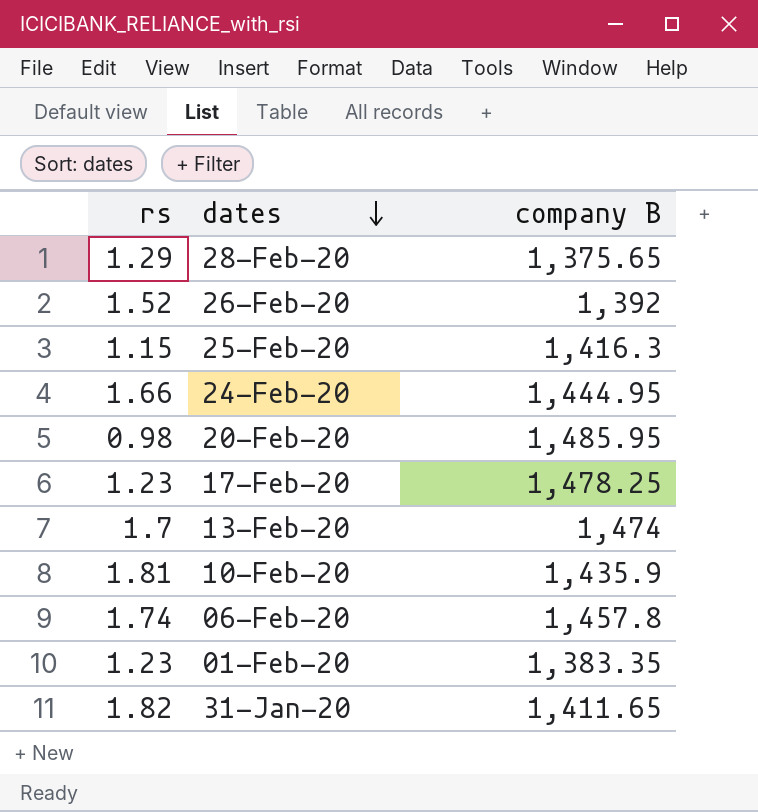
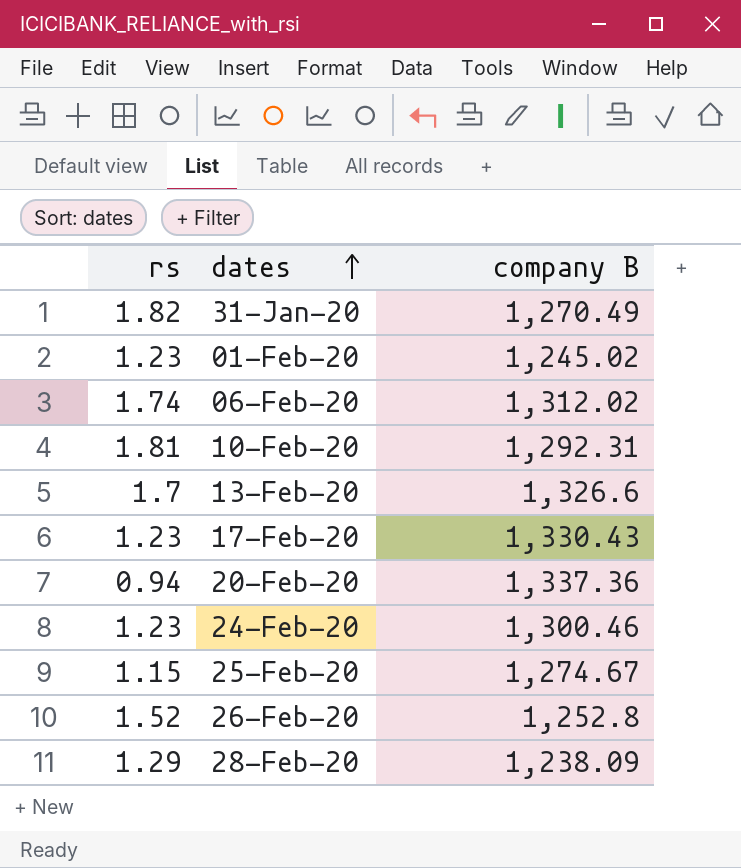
row order: dates descending -> dates ascending
31-Jan-20 | company B: 1,411.65 -> 1,270.49
01-Feb-20 | company B: 1,383.35 -> 1,245.02
06-Feb-20 | company B: 1,457.8 -> 1,312.02
10-Feb-20 | company B: 1,435.9 -> 1,292.31
13-Feb-20 | company B: 1,474 -> 1,326.6
17-Feb-20 | company B: 1,478.25 -> 1,330.43
20-Feb-20 | rs: 0.98 -> 0.94
20-Feb-20 | company B: 1,485.95 -> 1,337.36
24-Feb-20 | rs: 1.66 -> 1.23
24-Feb-20 | company B: 1,444.95 -> 1,300.46
25-Feb-20 | company B: 1,416.3 -> 1,274.67
26-Feb-20 | company B: 1,392 -> 1,252.8
28-Feb-20 | company B: 1,375.65 -> 1,238.09

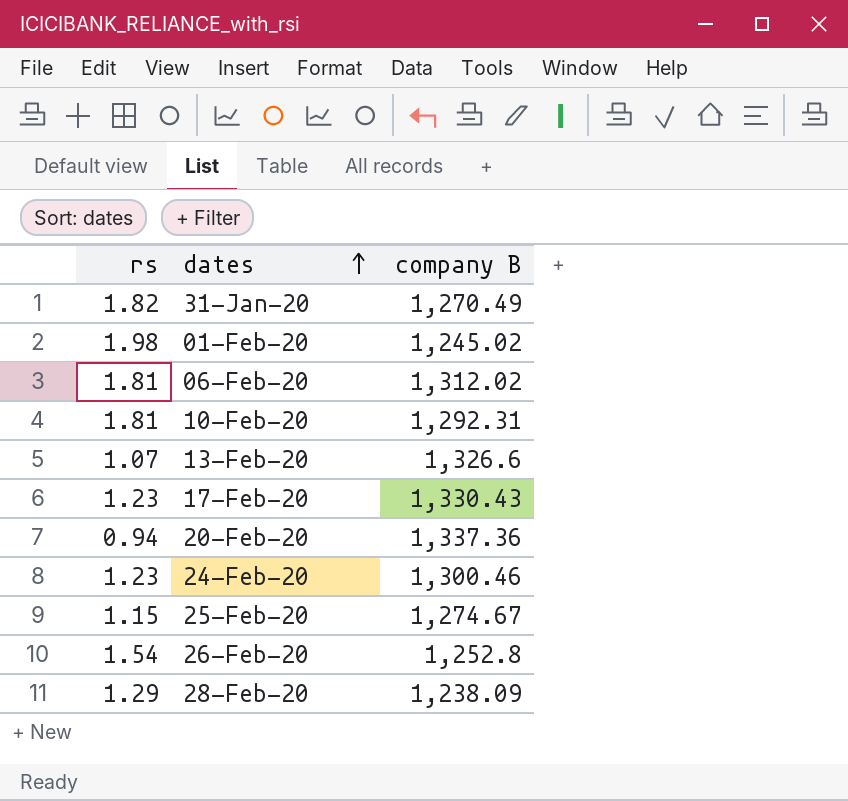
01-Feb-20 | rs: 1.23 -> 1.98
06-Feb-20 | rs: 1.74 -> 1.81
13-Feb-20 | rs: 1.7 -> 1.07
26-Feb-20 | rs: 1.52 -> 1.54

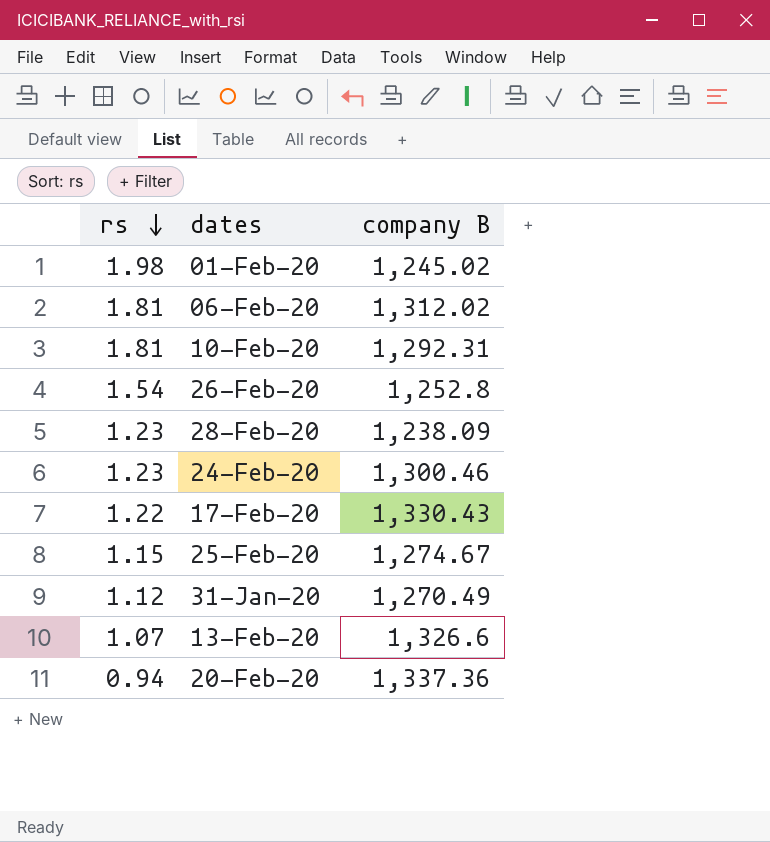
row order: dates ascending -> rs descending
28-Feb-20 | rs: 1.29 -> 1.23
17-Feb-20 | rs: 1.23 -> 1.22
31-Jan-20 | rs: 1.82 -> 1.12

